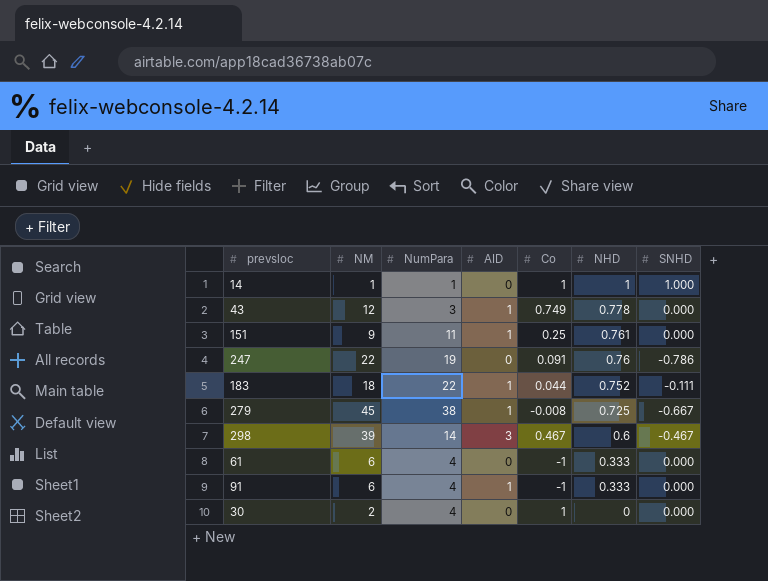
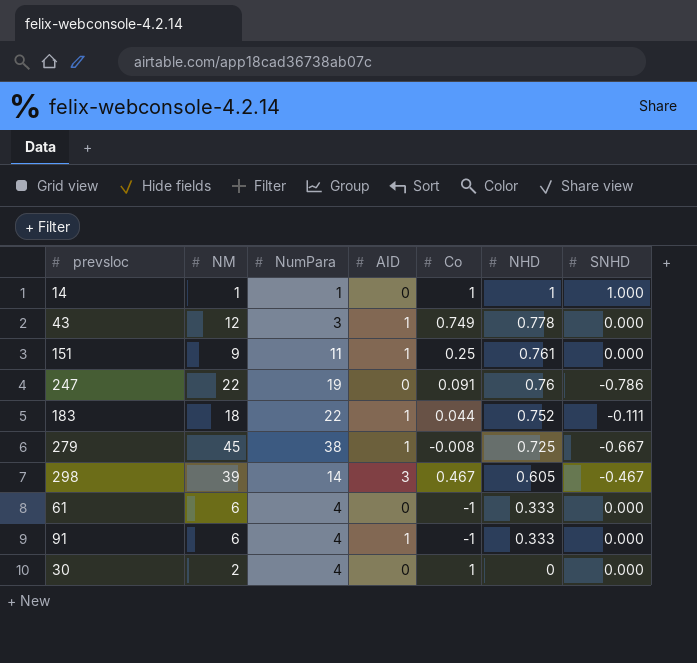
298 | NHD: 0.6 -> 0.605

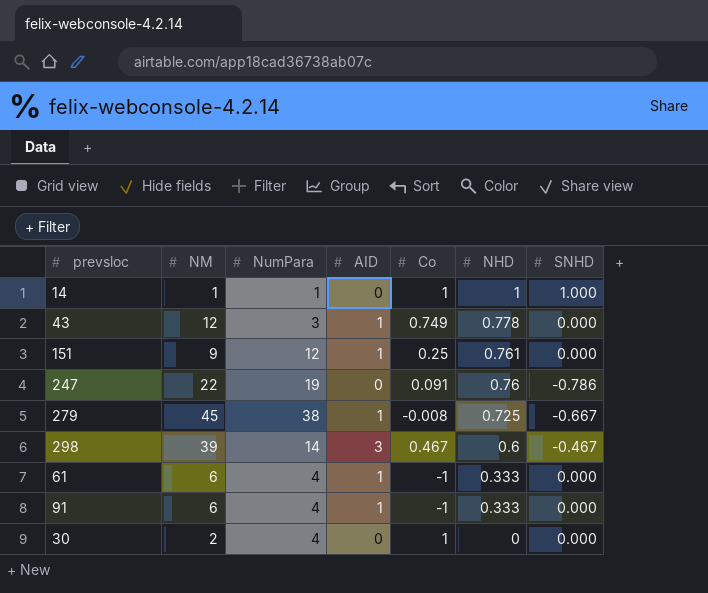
row 183: 18 | 22 | 1 | 0.044 | 0.752 | -0.111 -> none
151 | NumPara: 11 -> 12
298 | NHD: 0.605 -> 0.6
61 | AID: 0 -> 1

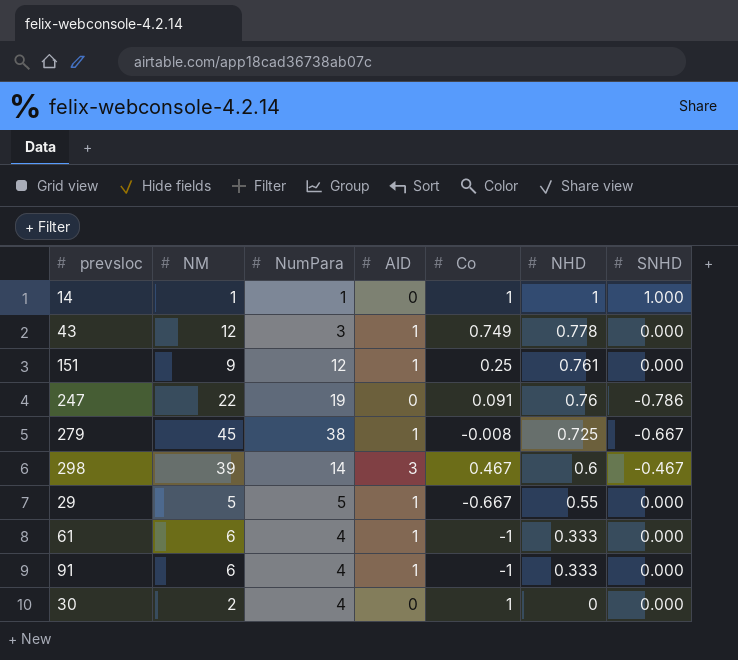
row 29: none -> 5 | 5 | 1 | -0.667 | 0.55 | 0.000

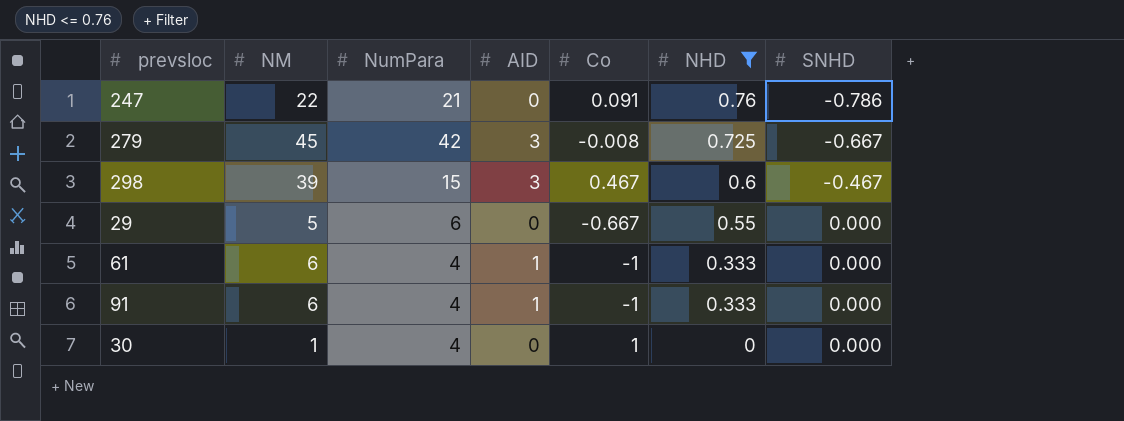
filter: none -> NHD <= 0.76
247 | NumPara: 19 -> 21
279 | NumPara: 38 -> 42
279 | AID: 1 -> 3
298 | NumPara: 14 -> 15
29 | NumPara: 5 -> 6
29 | AID: 1 -> 0
30 | NM: 2 -> 1

